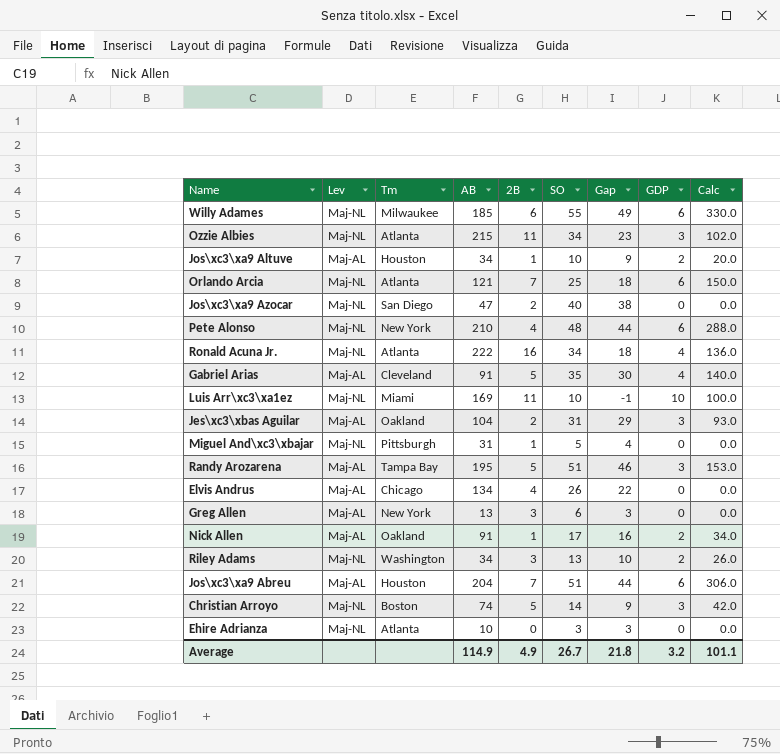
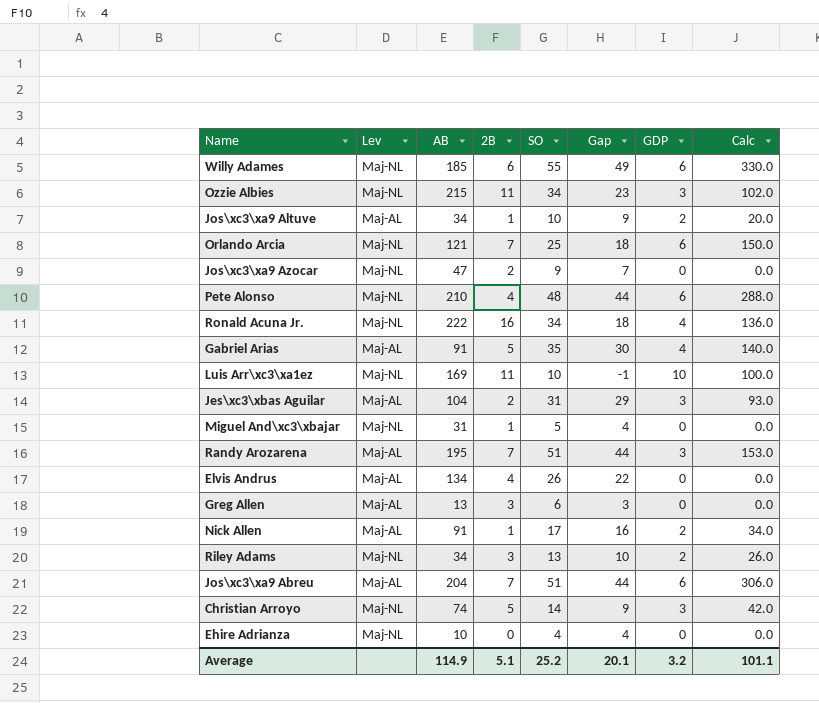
column Tm | position: 3 -> none
Jos\xc3\xa9 Azocar | SO: 40 -> 9
Jos\xc3\xa9 Azocar | Gap: 38 -> 7
Randy Arozarena | 2B: 5 -> 7
Randy Arozarena | Gap: 46 -> 44
Ehire Adrianza | SO: 3 -> 4
Ehire Adrianza | Gap: 3 -> 4
Average | 2B: 4.9 -> 5.1
Average | SO: 26.7 -> 25.2
Average | Gap: 21.8 -> 20.1

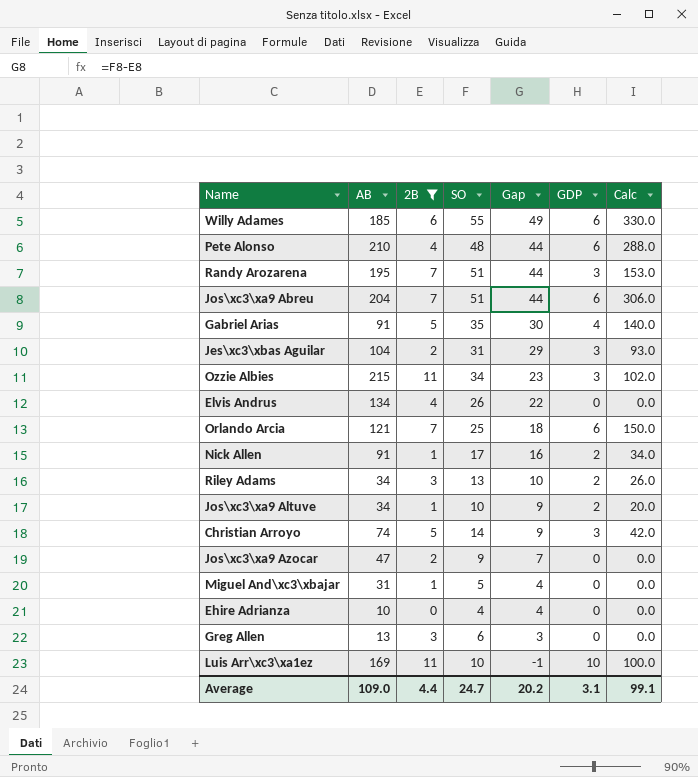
filter: none -> 2B != 16
row order: none -> Gap descending
column Lev | position: 2 -> none
Average | AB: 114.9 -> 109.0
Average | 2B: 5.1 -> 4.4
Average | SO: 25.2 -> 24.7
Average | Gap: 20.1 -> 20.2
Average | GDP: 3.2 -> 3.1
Average | Calc: 101.1 -> 99.1

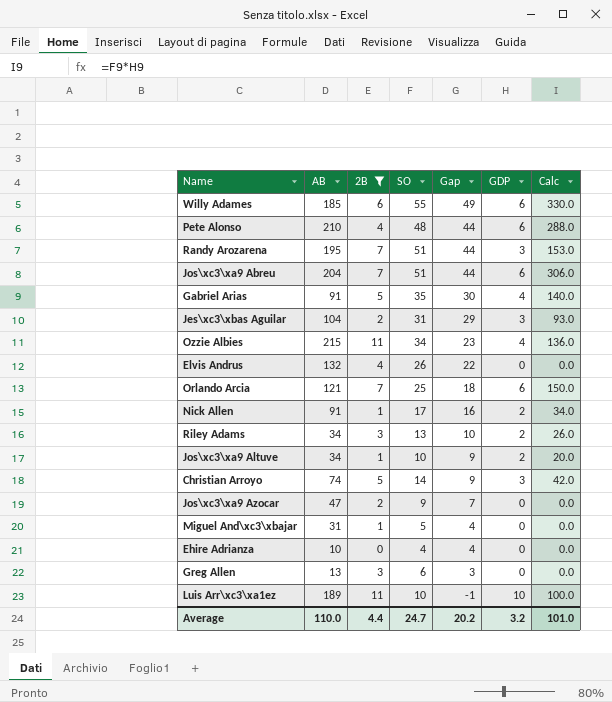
Ozzie Albies | GDP: 3 -> 4
Ozzie Albies | Calc: 102.0 -> 136.0
Elvis Andrus | AB: 134 -> 132
Luis Arr\xc3\xa1ez | AB: 169 -> 189
Average | AB: 109.0 -> 110.0
Average | GDP: 3.1 -> 3.2
Average | Calc: 99.1 -> 101.0

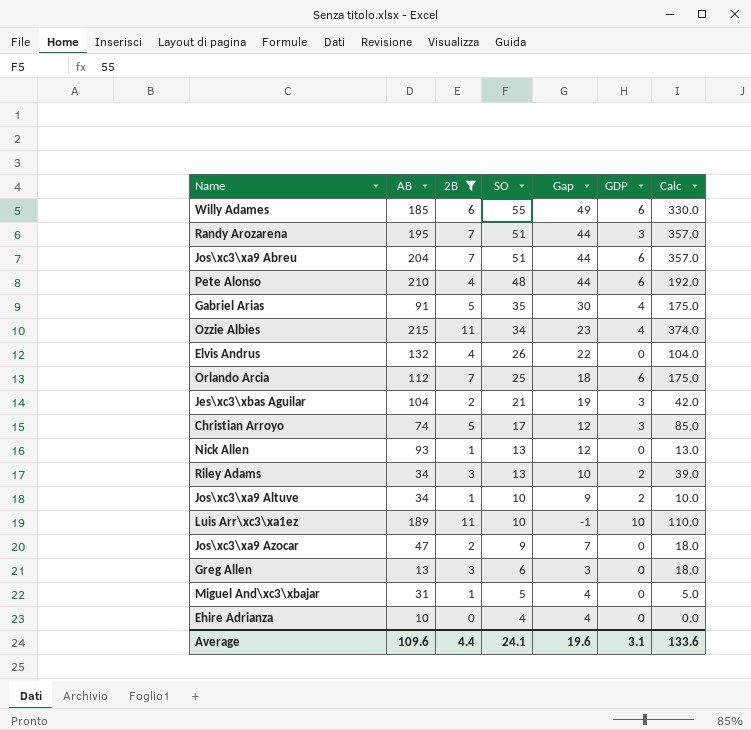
row order: Gap descending -> SO descending
column Calc | formula: [SO] * [GDP] -> [2B] * [SO]
Orlando Arcia | AB: 121 -> 112
Jes\xc3\xbas Aguilar | SO: 31 -> 21
Jes\xc3\xbas Aguilar | Gap: 29 -> 19
Christian Arroyo | SO: 14 -> 17
Christian Arroyo | Gap: 9 -> 12
Nick Allen | AB: 91 -> 93
Nick Allen | SO: 17 -> 13
Nick Allen | Gap: 16 -> 12
Nick Allen | GDP: 2 -> 0
Average | AB: 110.0 -> 109.6
Average | SO: 24.7 -> 24.1
Average | Gap: 20.2 -> 19.6
Average | GDP: 3.2 -> 3.1
Average | Calc: 101.0 -> 133.6

